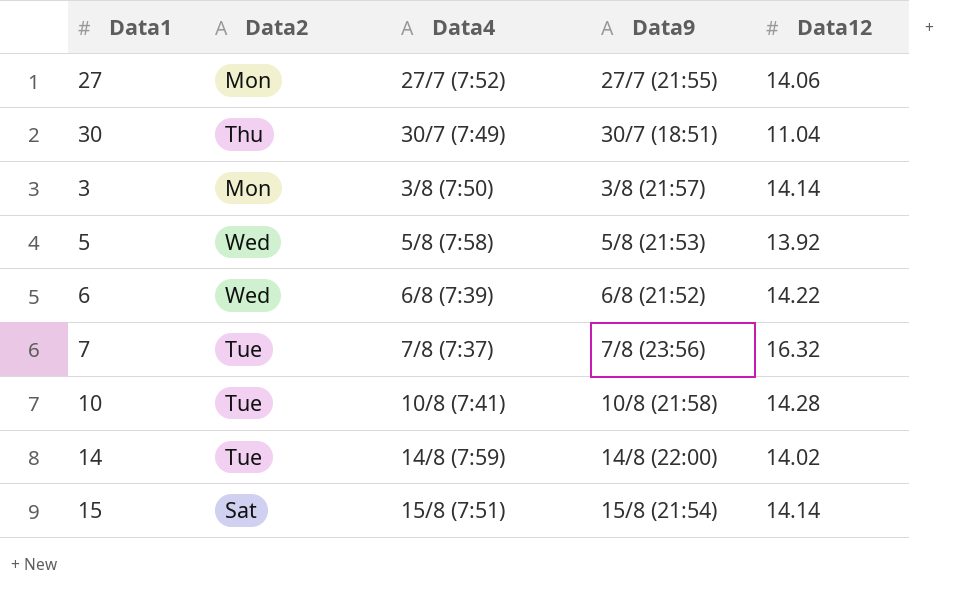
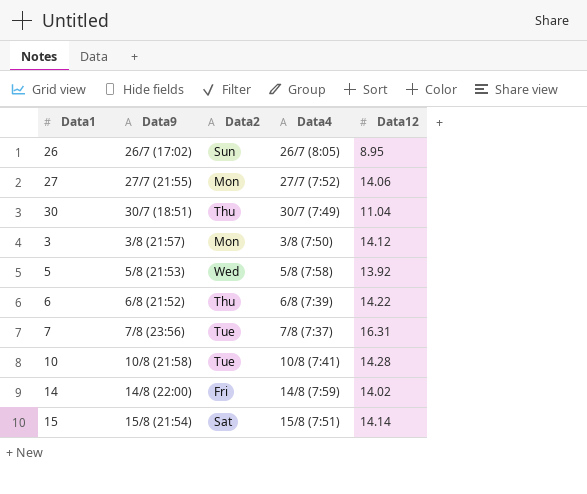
column Data9 | position: 4 -> 2
row 26: none -> 26/7 (17:02) | Sun | 26/7 (8:05) | 8.95
3 | Data12: 14.14 -> 14.12
6 | Data2: Wed -> Thu
7 | Data12: 16.32 -> 16.31
14 | Data2: Tue -> Fri

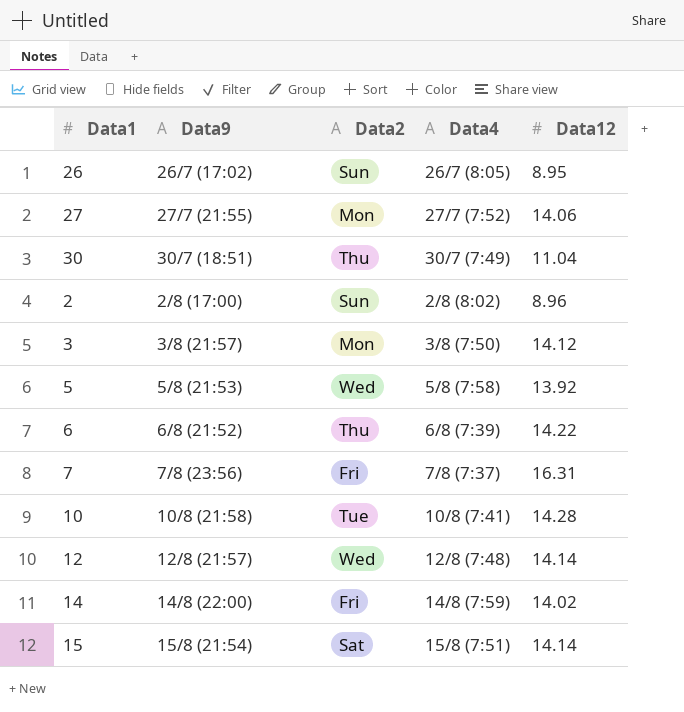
row 2: none -> 2/8 (17:00) | Sun | 2/8 (8:02) | 8.96
7 | Data2: Tue -> Fri
row 12: none -> 12/8 (21:57) | Wed | 12/8 (7:48) | 14.14

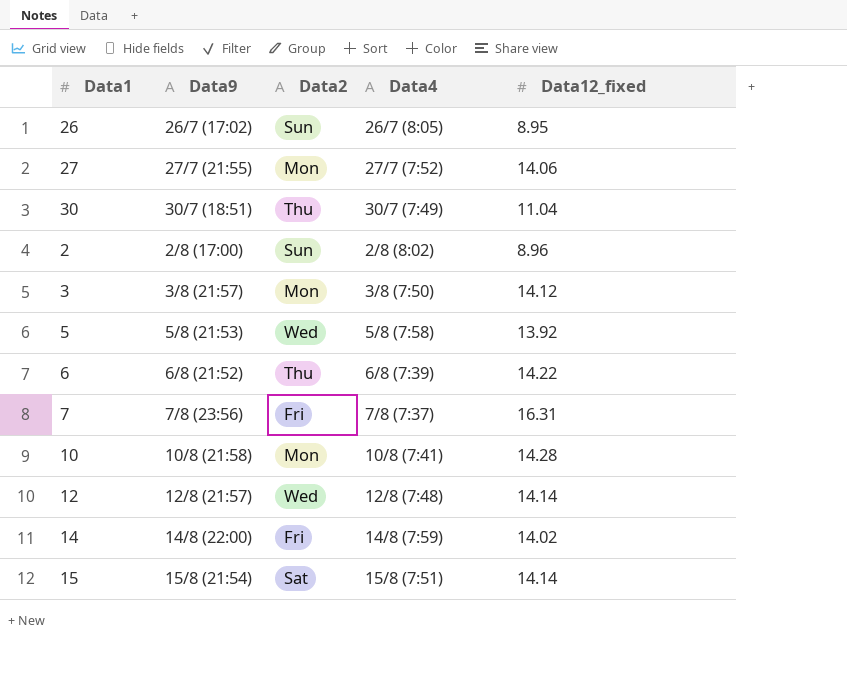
column name: Data12 -> Data12_fixed
10 | Data2: Tue -> Mon

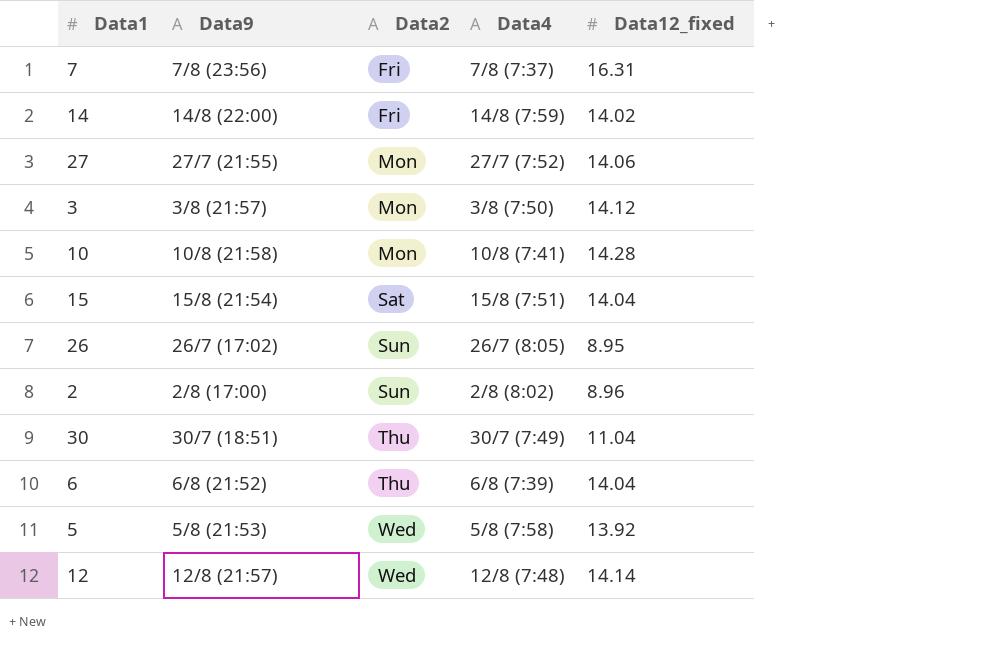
row order: none -> Data2 ascending
15 | Data12_fixed: 14.14 -> 14.04
6 | Data12_fixed: 14.22 -> 14.04

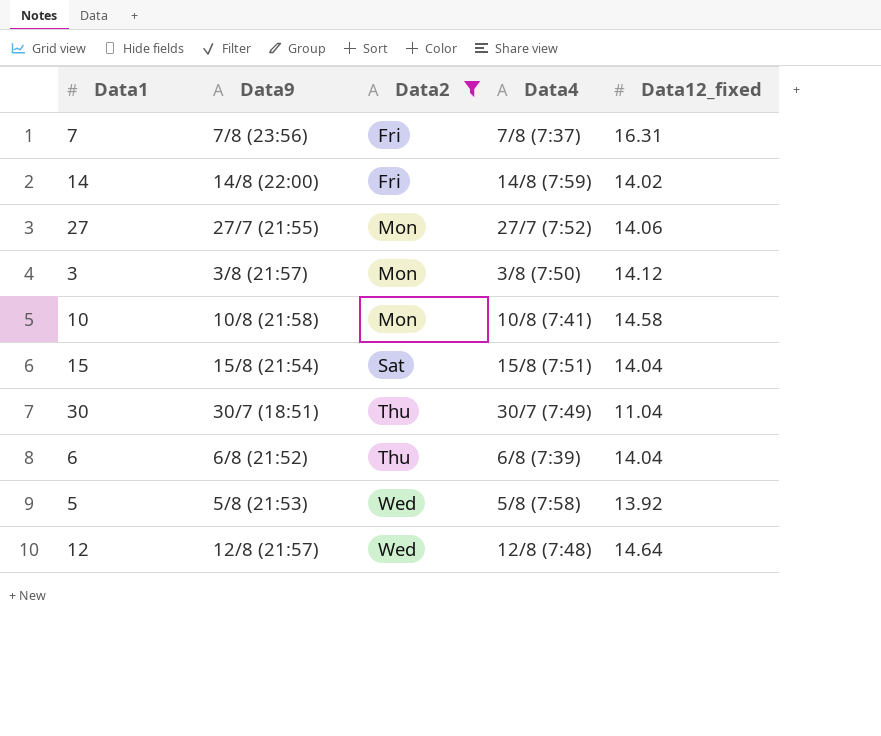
filter: none -> Data2 != Sun
10 | Data12_fixed: 14.28 -> 14.58
12 | Data12_fixed: 14.14 -> 14.64

